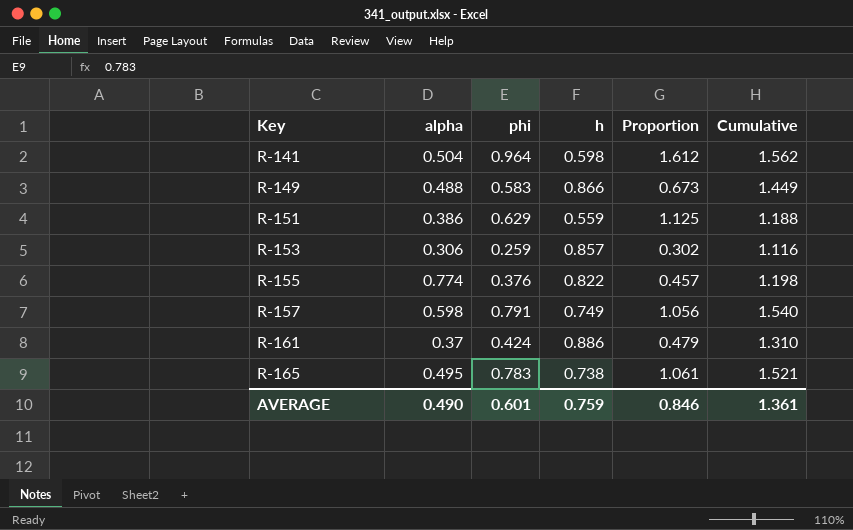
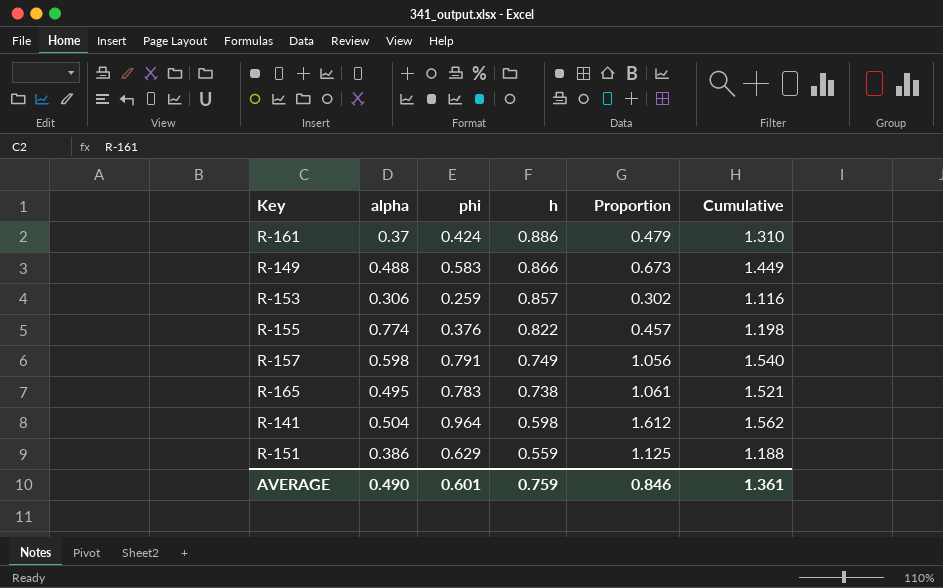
row order: Key ascending -> h descending

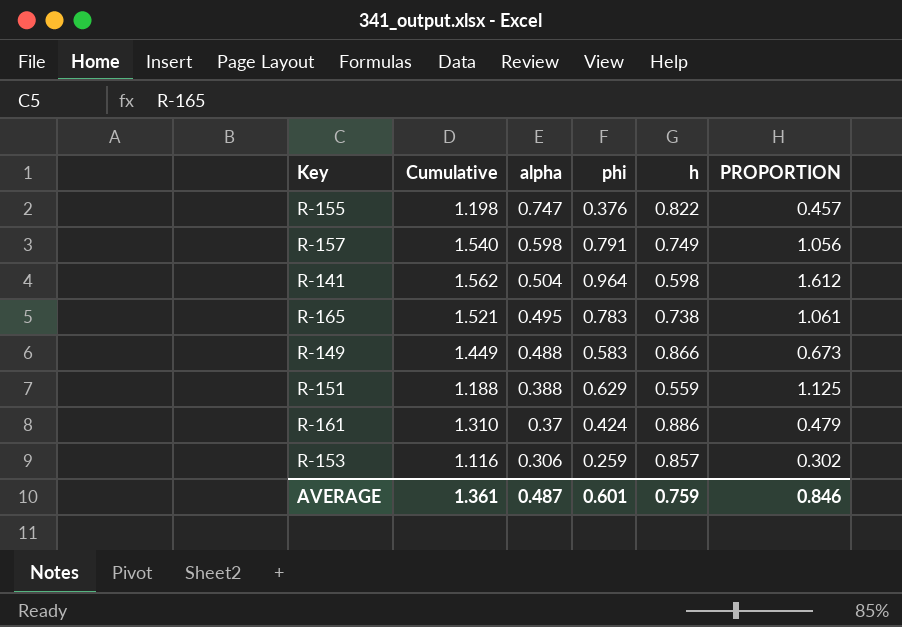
row order: h descending -> alpha descending
column Cumulative | position: 6 -> 2
column name: Proportion -> PROPORTION
R-155 | alpha: 0.774 -> 0.747
R-151 | alpha: 0.386 -> 0.388
AVERAGE | alpha: 0.490 -> 0.487

